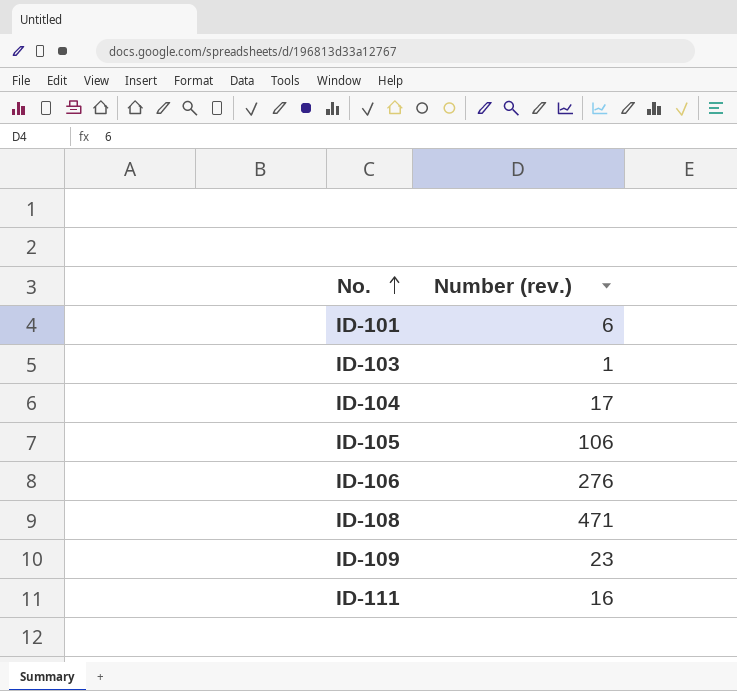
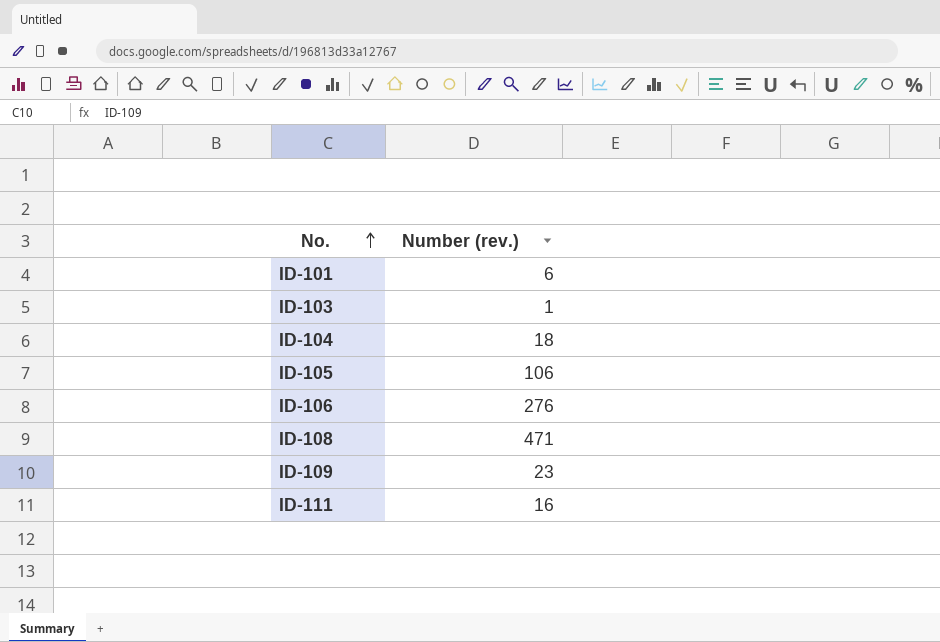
ID-104 | Number (rev.): 17 -> 18

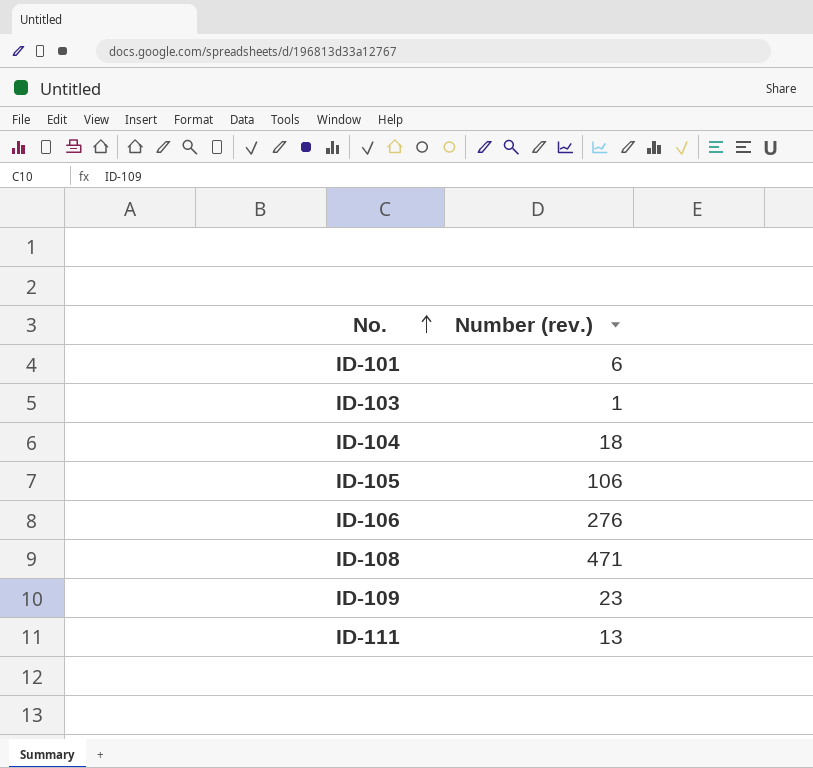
ID-111 | Number (rev.): 16 -> 13

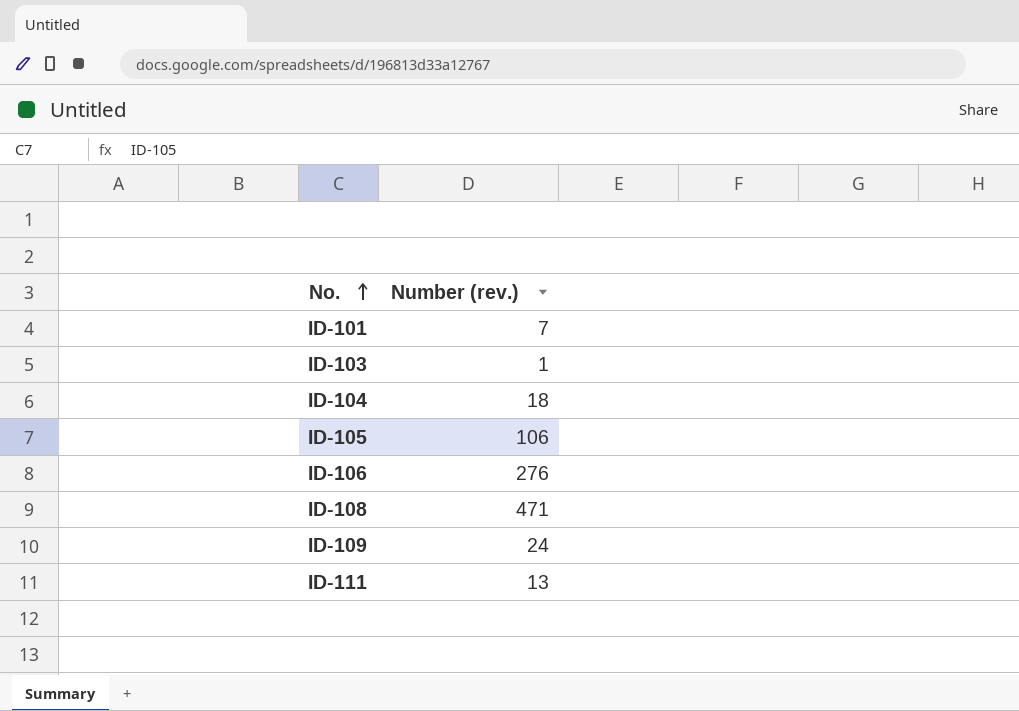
ID-101 | Number (rev.): 6 -> 7
ID-109 | Number (rev.): 23 -> 24

